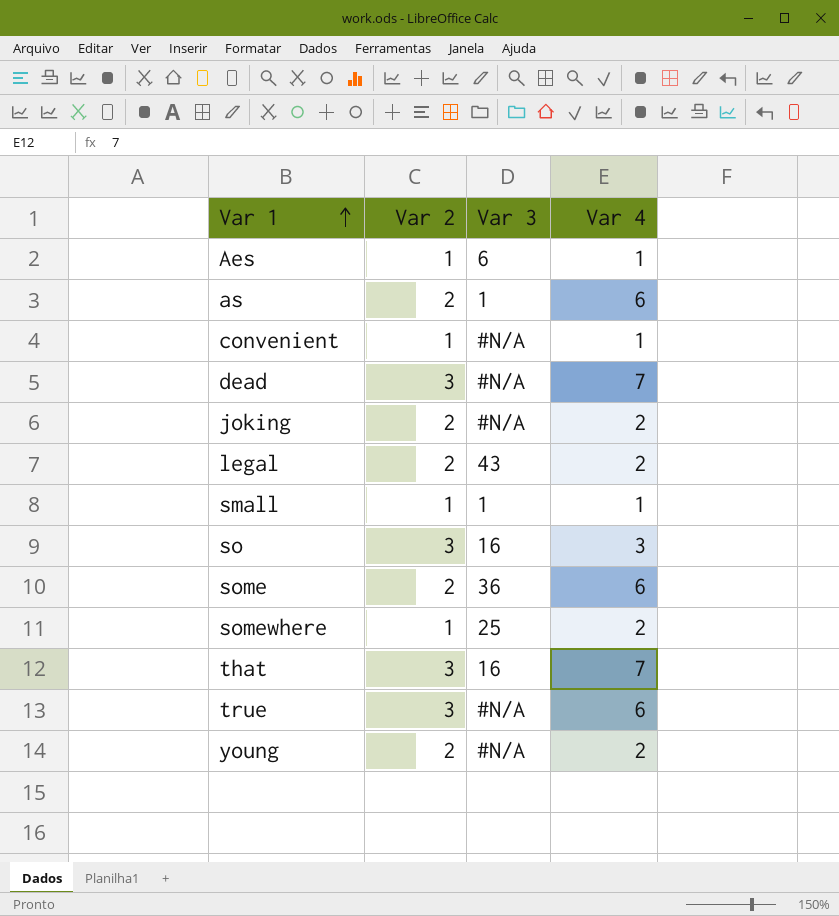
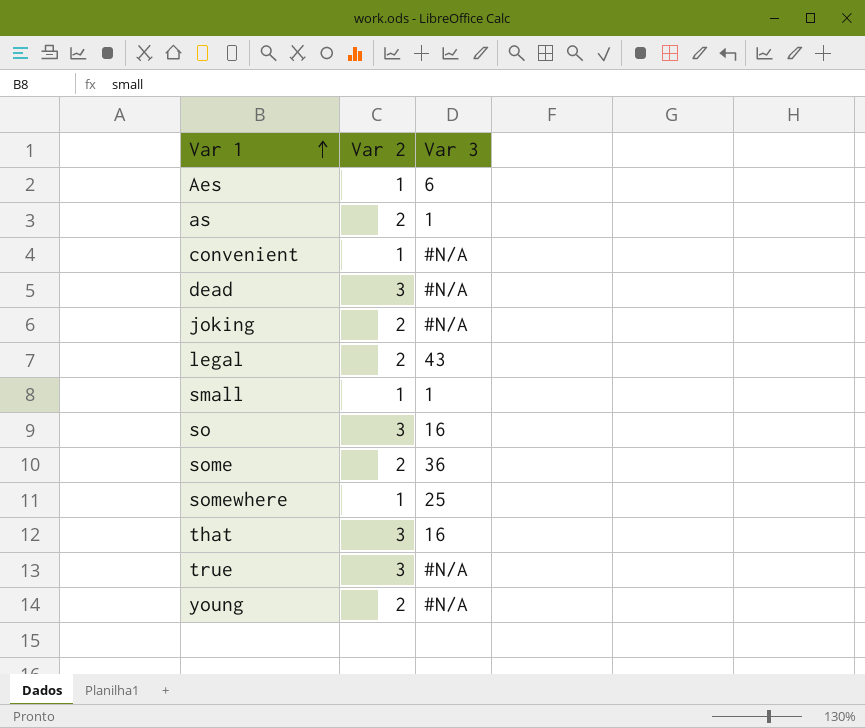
column Var 4 | position: 4 -> none

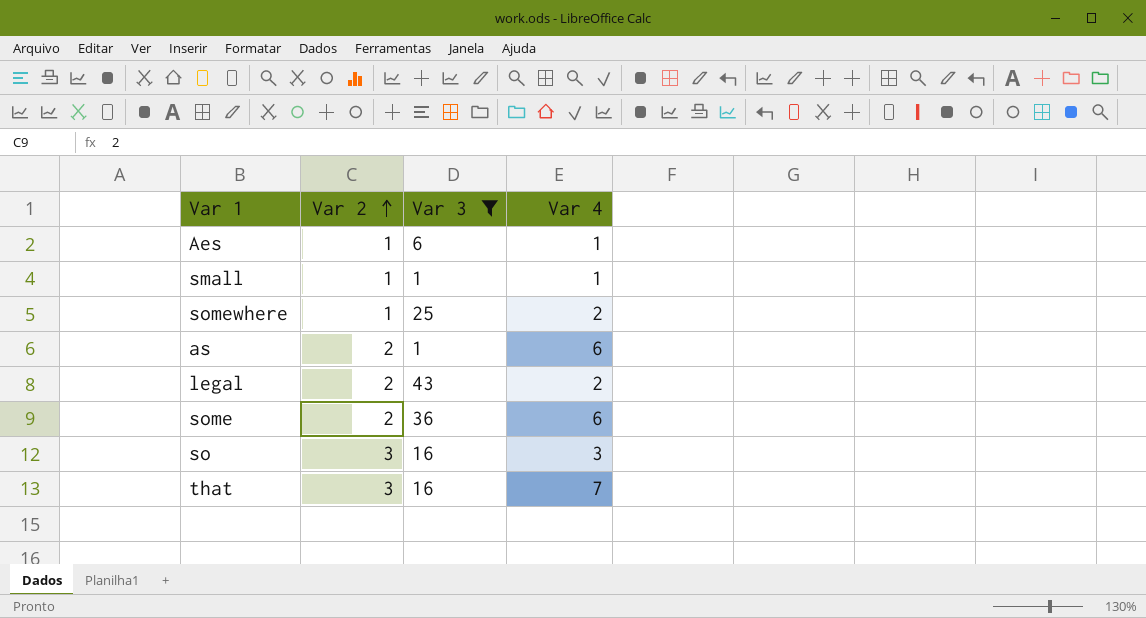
filter: none -> Var 3 != #N/A
row order: Var 1 ascending -> Var 2 ascending
column Var 4 | position: none -> 4

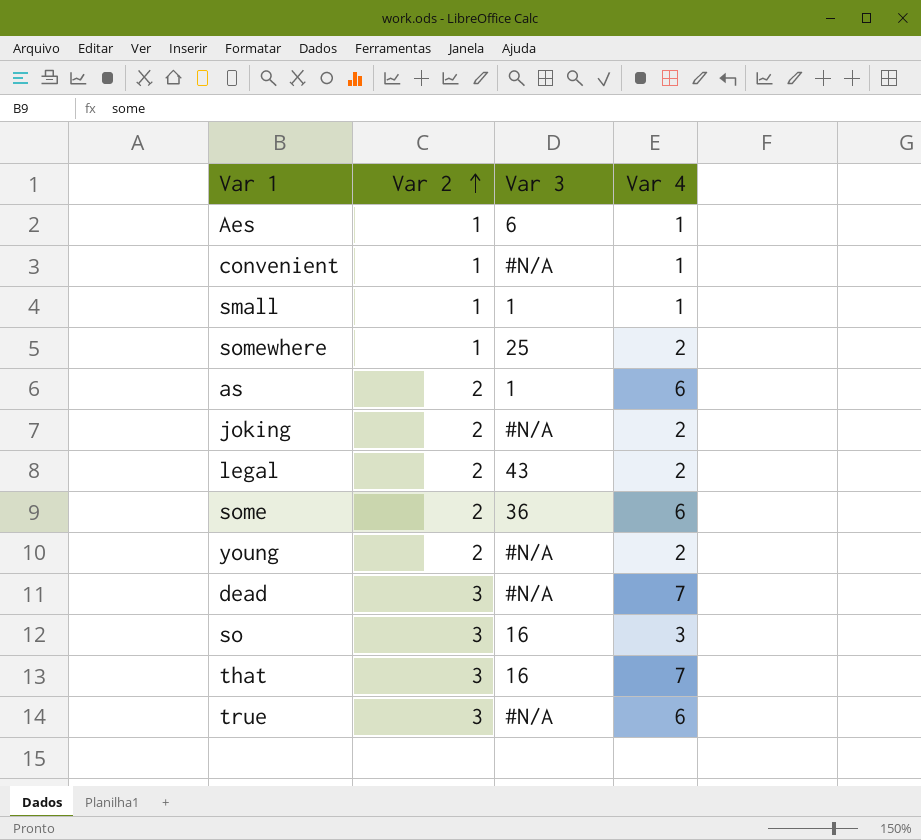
filter: Var 3 != #N/A -> none

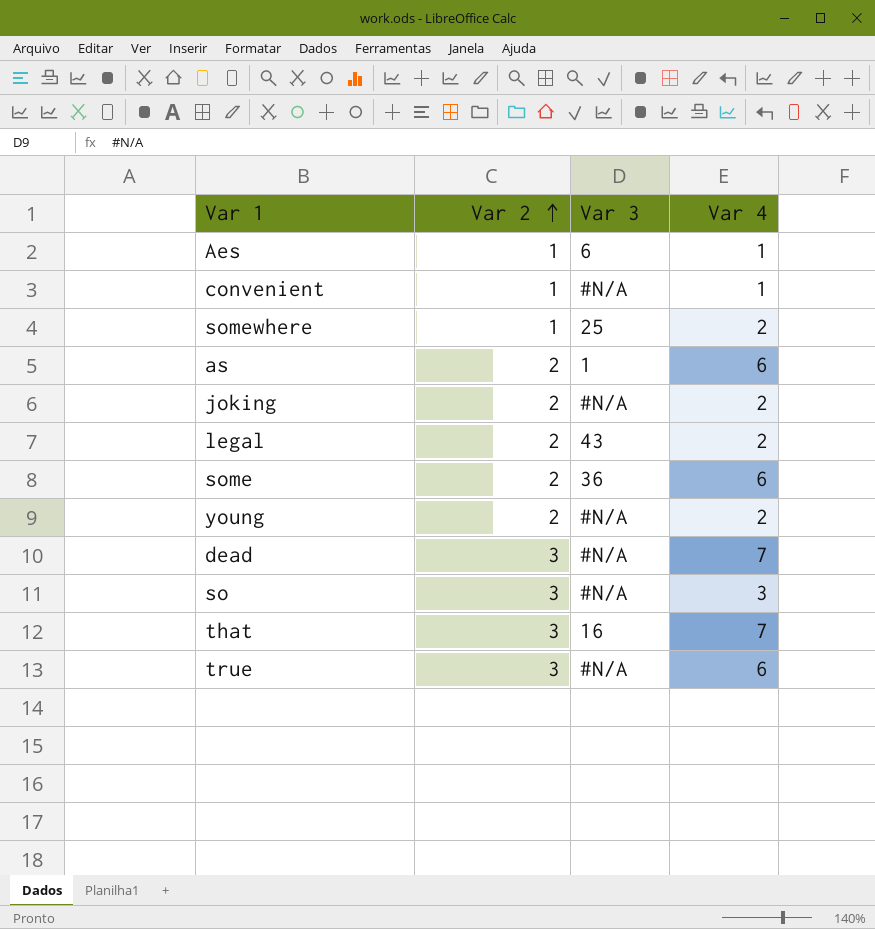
row small: 1 | 1 | 1 -> none
so | Var 3: 16 -> #N/A

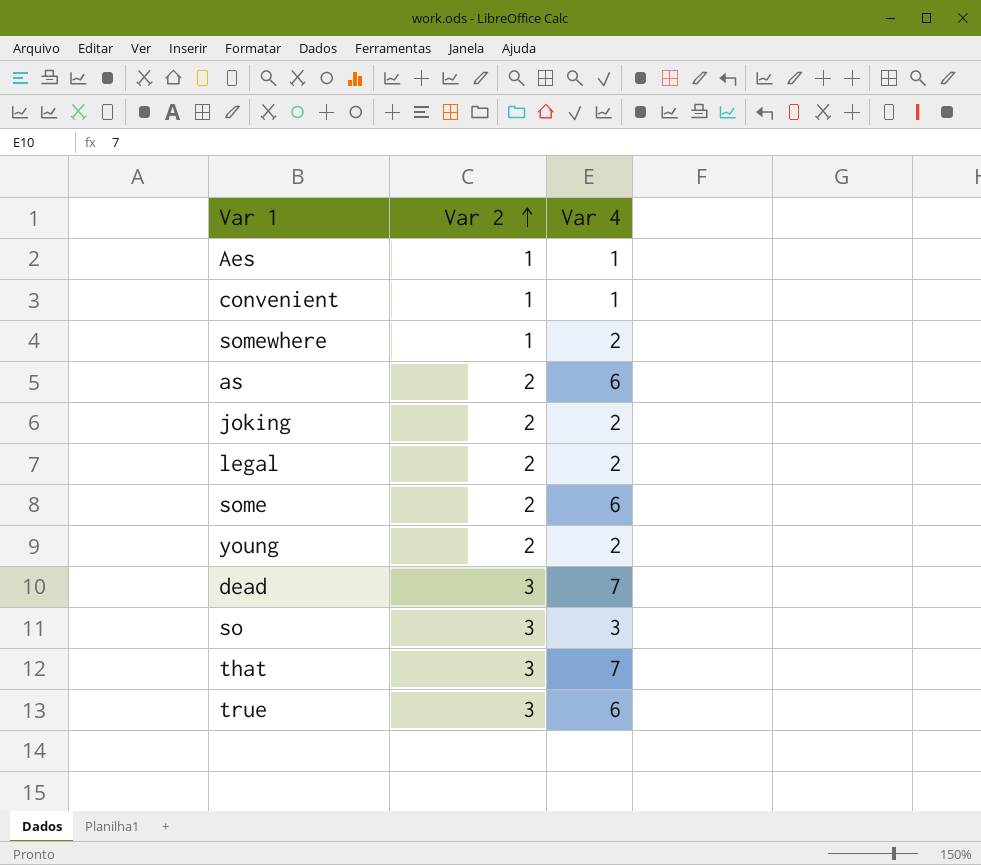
column Var 3 | position: 3 -> none

